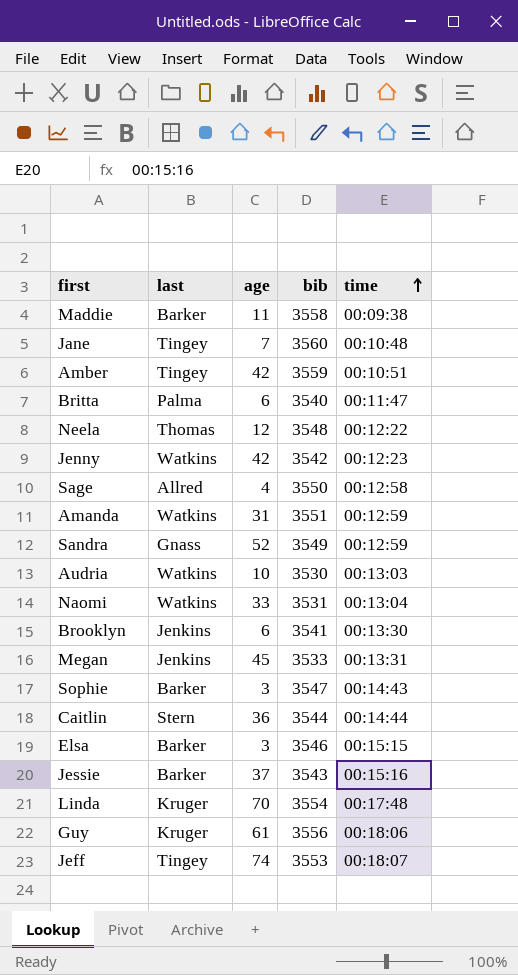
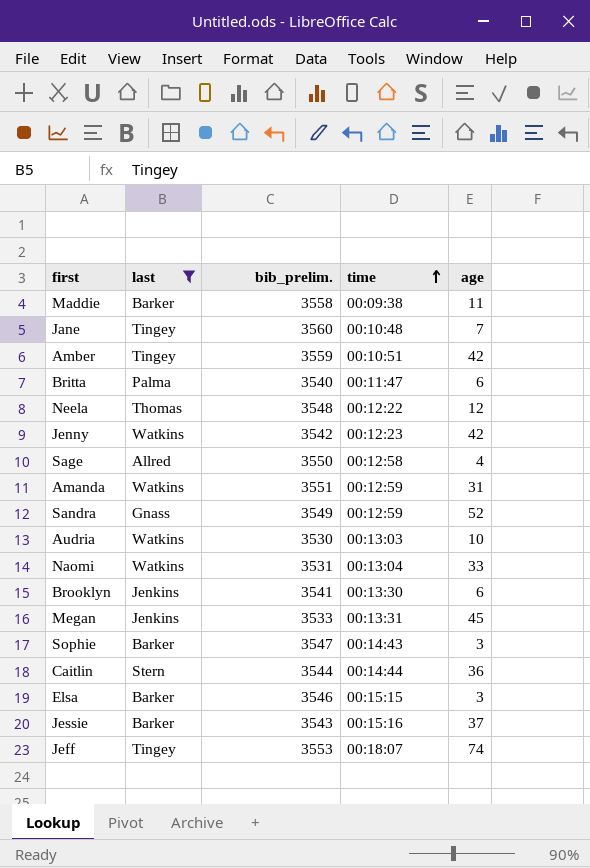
filter: none -> last != Kruger
column name: bib -> bib_prelim.
column age | position: 3 -> 5

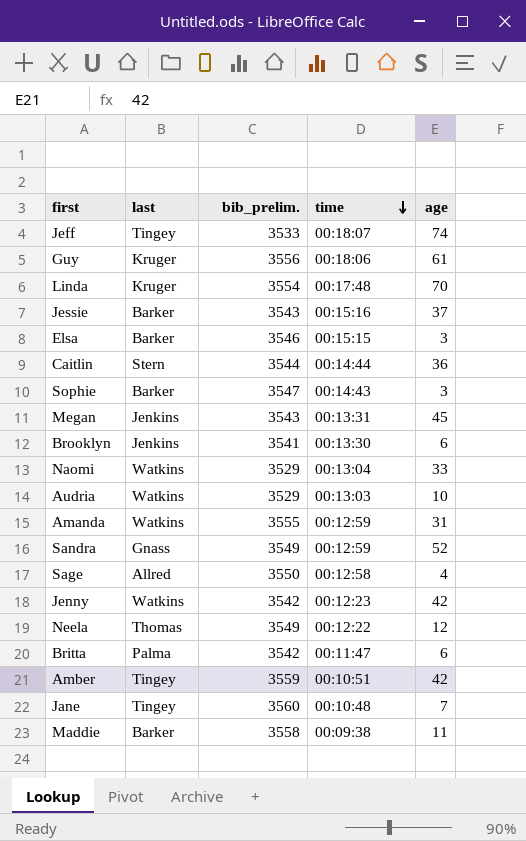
filter: last != Kruger -> none
row order: time ascending -> time descending
Jeff | bib_prelim.: 3553 -> 3533
Megan | bib_prelim.: 3533 -> 3543
Naomi | bib_prelim.: 3531 -> 3529
Audria | bib_prelim.: 3530 -> 3529
Amanda | bib_prelim.: 3551 -> 3555
Neela | bib_prelim.: 3548 -> 3549
Britta | bib_prelim.: 3540 -> 3542

